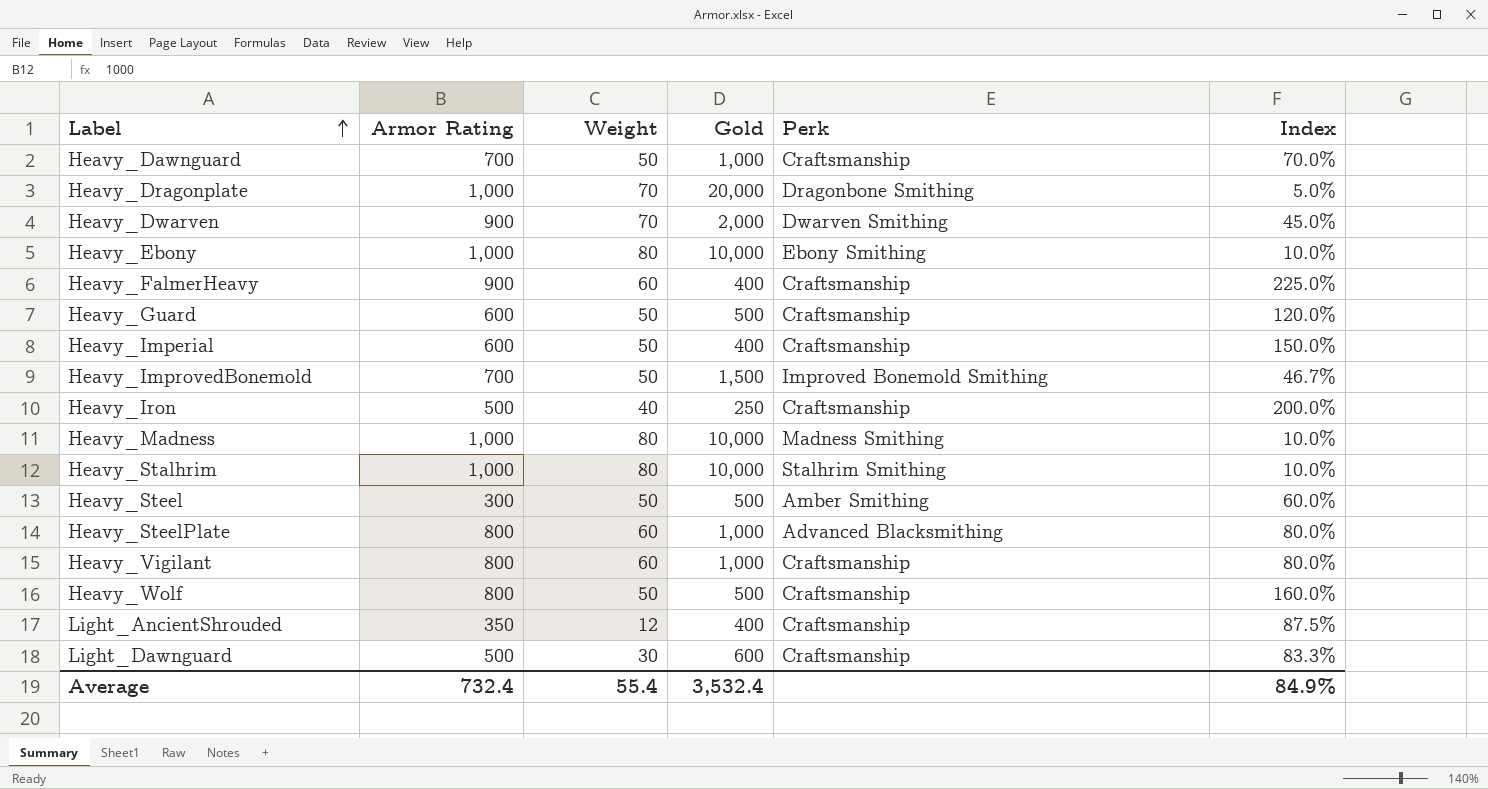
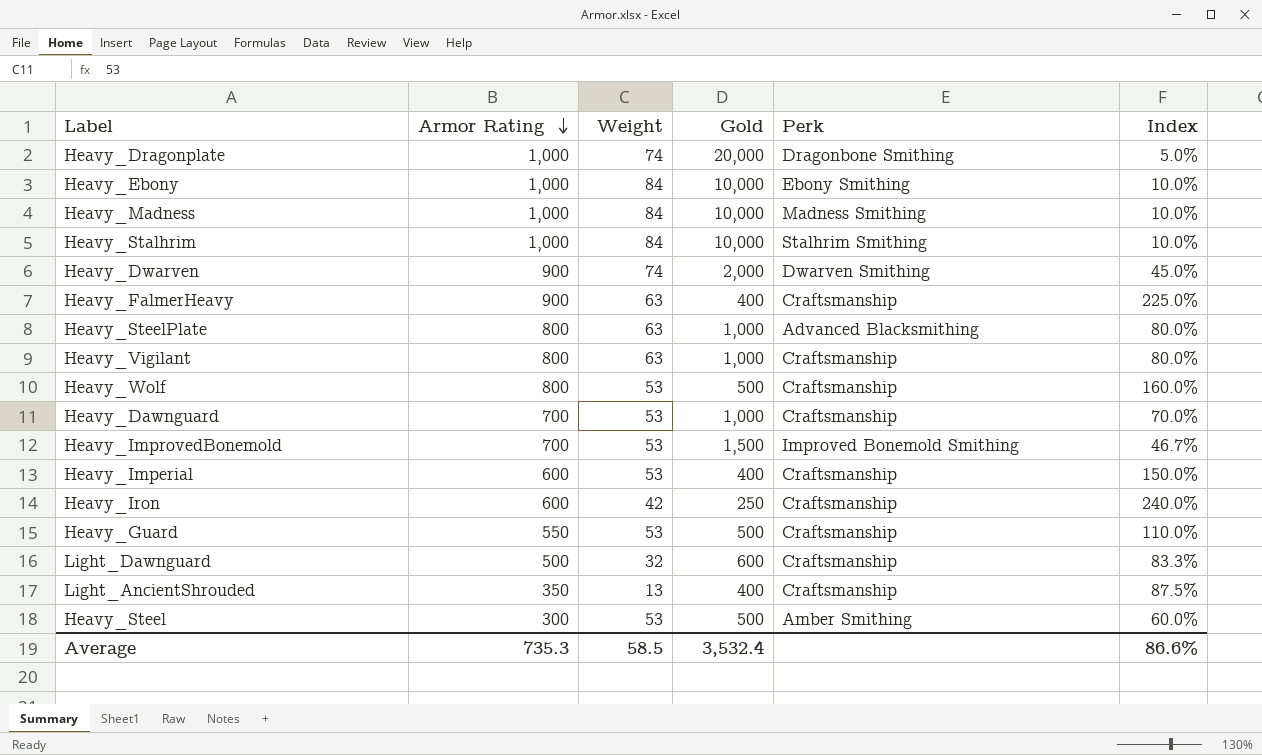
row order: Label ascending -> Armor Rating descending
Heavy_Dragonplate | Weight: 70 -> 74
Heavy_Ebony | Weight: 80 -> 84
Heavy_Madness | Weight: 80 -> 84
Heavy_Stalhrim | Weight: 80 -> 84
Heavy_Dwarven | Weight: 70 -> 74
Heavy_FalmerHeavy | Weight: 60 -> 63
Heavy_SteelPlate | Weight: 60 -> 63
Heavy_Vigilant | Weight: 60 -> 63
Heavy_Wolf | Weight: 50 -> 53
Heavy_Dawnguard | Weight: 50 -> 53
Heavy_ImprovedBonemold | Weight: 50 -> 53
Heavy_Imperial | Weight: 50 -> 53
Heavy_Iron | Armor Rating: 500 -> 600
Heavy_Iron | Weight: 40 -> 42
Heavy_Iron | Index: 200.0% -> 240.0%
Heavy_Guard | Armor Rating: 600 -> 550
Heavy_Guard | Weight: 50 -> 53
Heavy_Guard | Index: 120.0% -> 110.0%
Light_Dawnguard | Weight: 30 -> 32
Light_AncientShrouded | Weight: 12 -> 13
Heavy_Steel | Weight: 50 -> 53
Average | Armor Rating: 732.4 -> 735.3
Average | Weight: 55.4 -> 58.5
Average | Index: 84.9% -> 86.6%

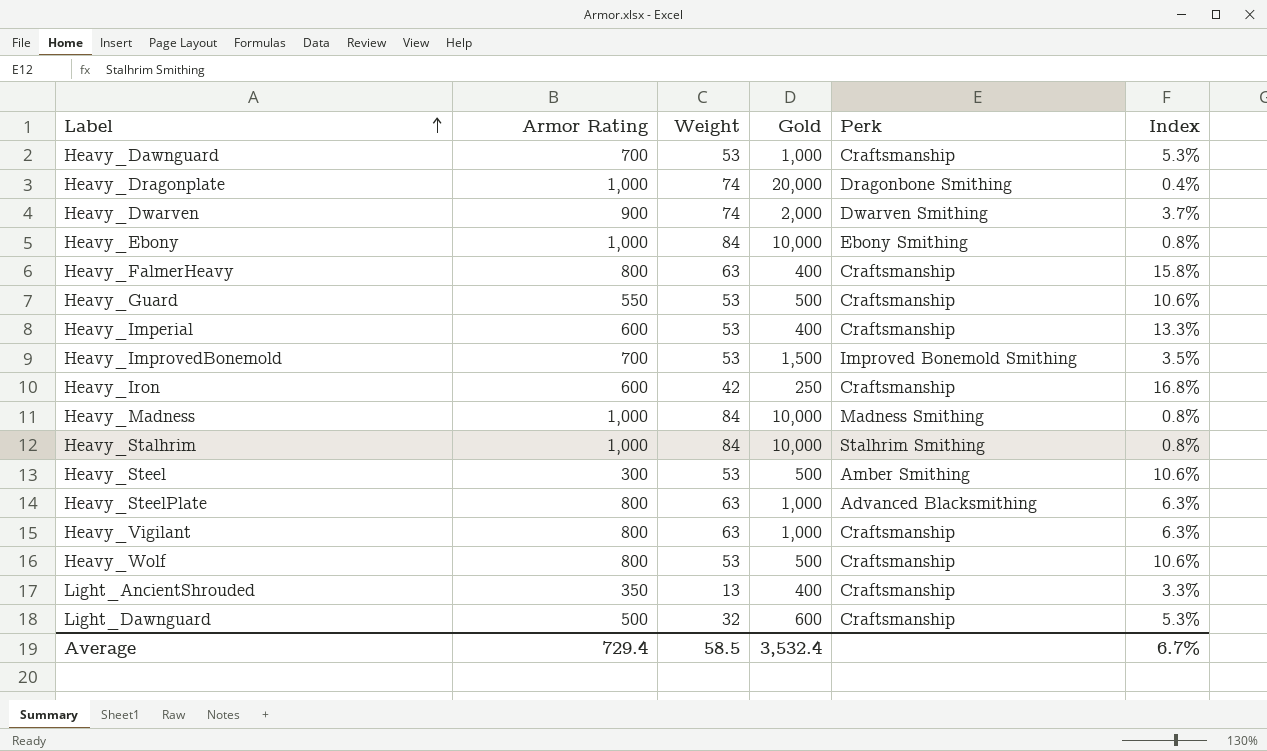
row order: Armor Rating descending -> Label ascending
column Index | formula: [Armor Rating] / [Gold] -> [Weight] / [Gold]
Heavy_FalmerHeavy | Armor Rating: 900 -> 800
Average | Armor Rating: 735.3 -> 729.4
Average | Index: 86.6% -> 6.7%

